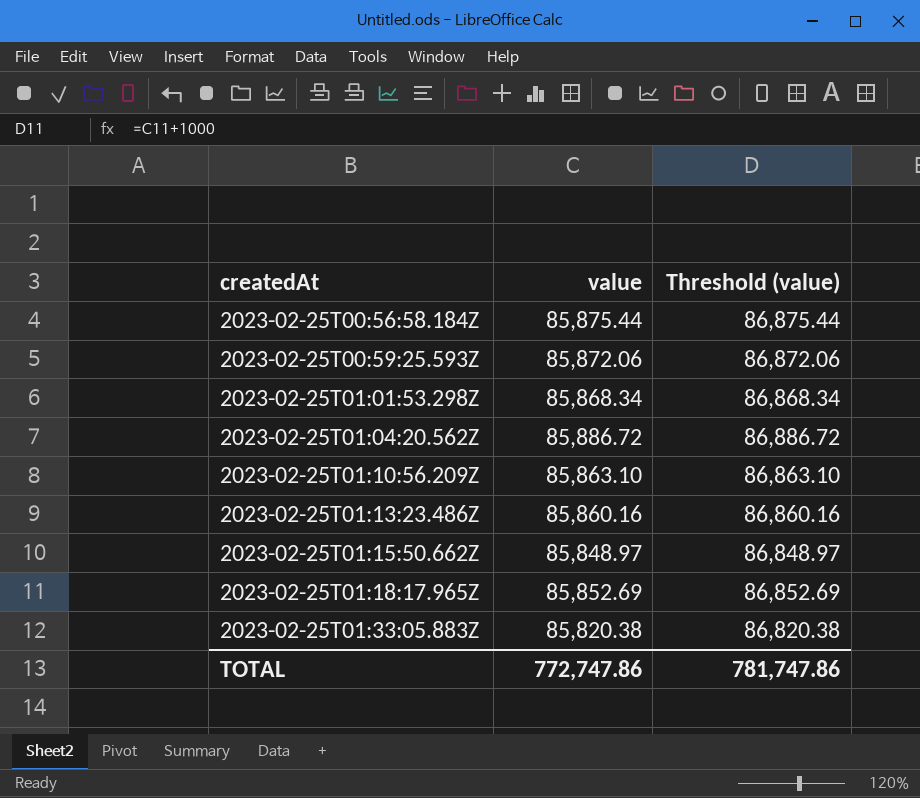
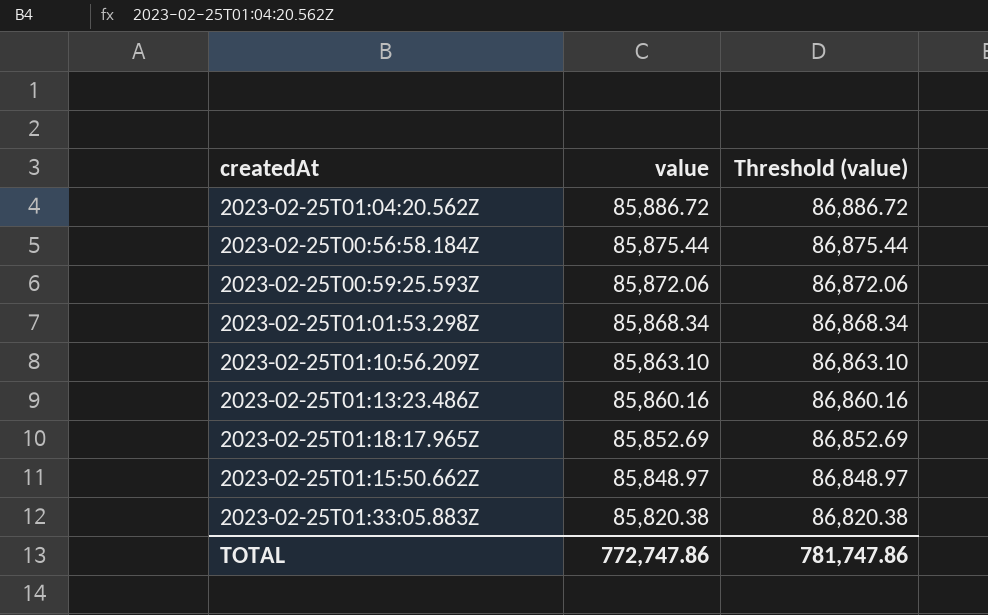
row order: createdAt ascending -> value descending

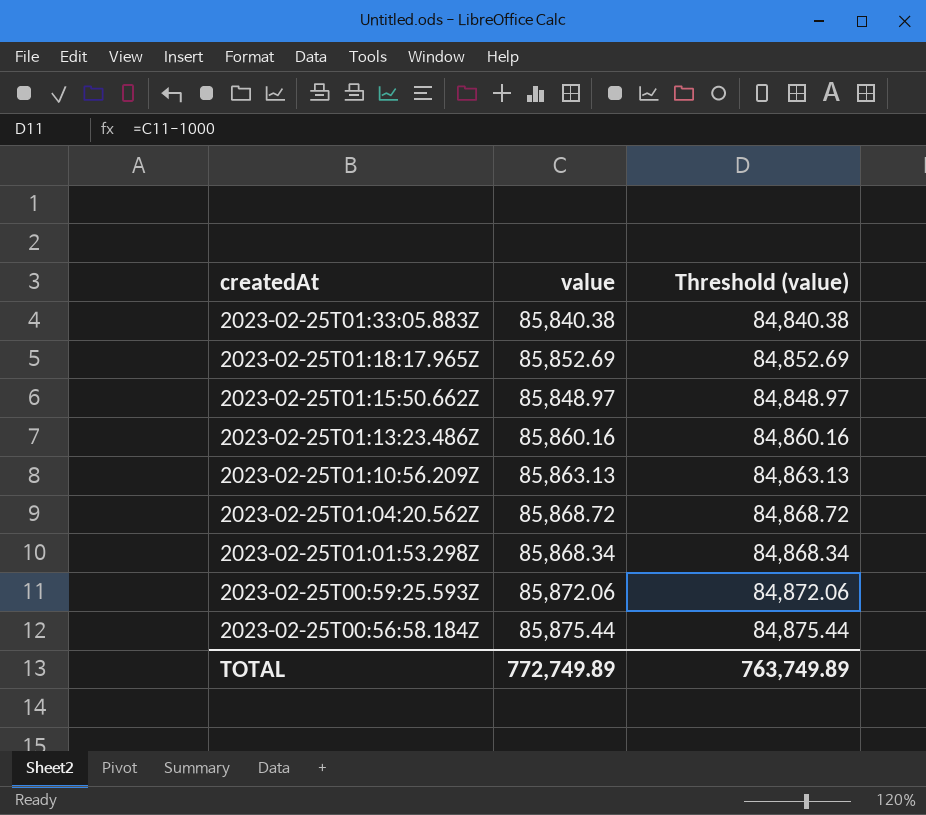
row order: value descending -> createdAt descending
column Threshold (value) | formula: [value] + 1000 -> [value] - 1000
2023-02-25T01:33:05.883Z | value: 85,820.38 -> 85,840.38
2023-02-25T01:10:56.209Z | value: 85,863.10 -> 85,863.13
2023-02-25T01:04:20.562Z | value: 85,886.72 -> 85,868.72
TOTAL | value: 772,747.86 -> 772,749.89
TOTAL | Threshold (value): 781,747.86 -> 763,749.89

